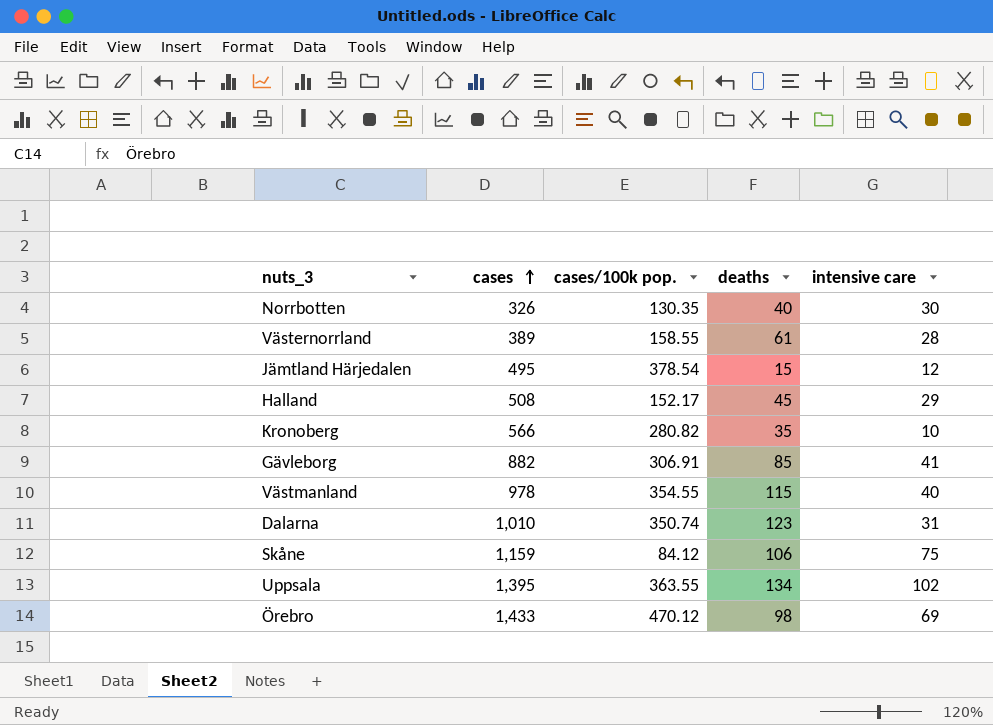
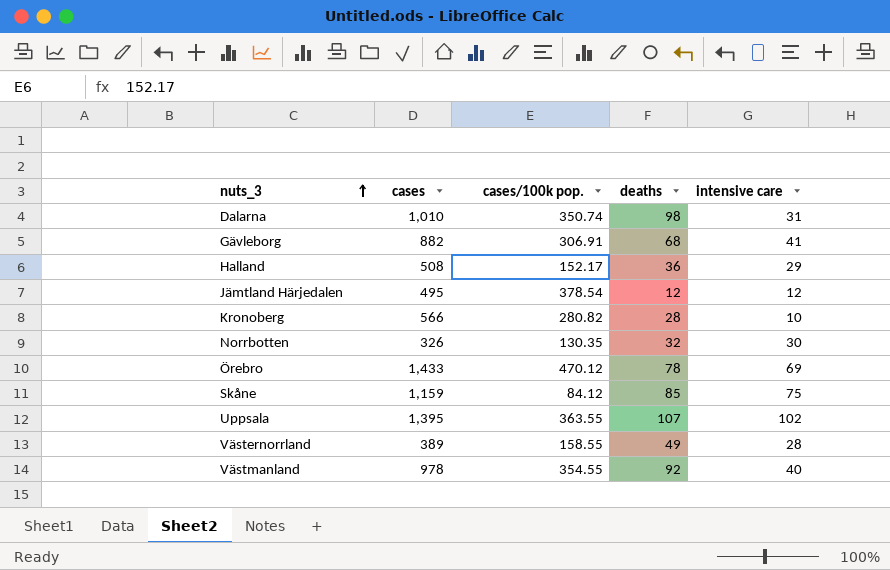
row order: cases ascending -> nuts_3 ascending
Dalarna | deaths: 123 -> 98
Gävleborg | deaths: 85 -> 68
Halland | deaths: 45 -> 36
Jämtland Härjedalen | deaths: 15 -> 12
Kronoberg | deaths: 35 -> 28
Norrbotten | deaths: 40 -> 32
Örebro | deaths: 98 -> 78
Skåne | deaths: 106 -> 85
Uppsala | deaths: 134 -> 107
Västernorrland | deaths: 61 -> 49
Västmanland | deaths: 115 -> 92

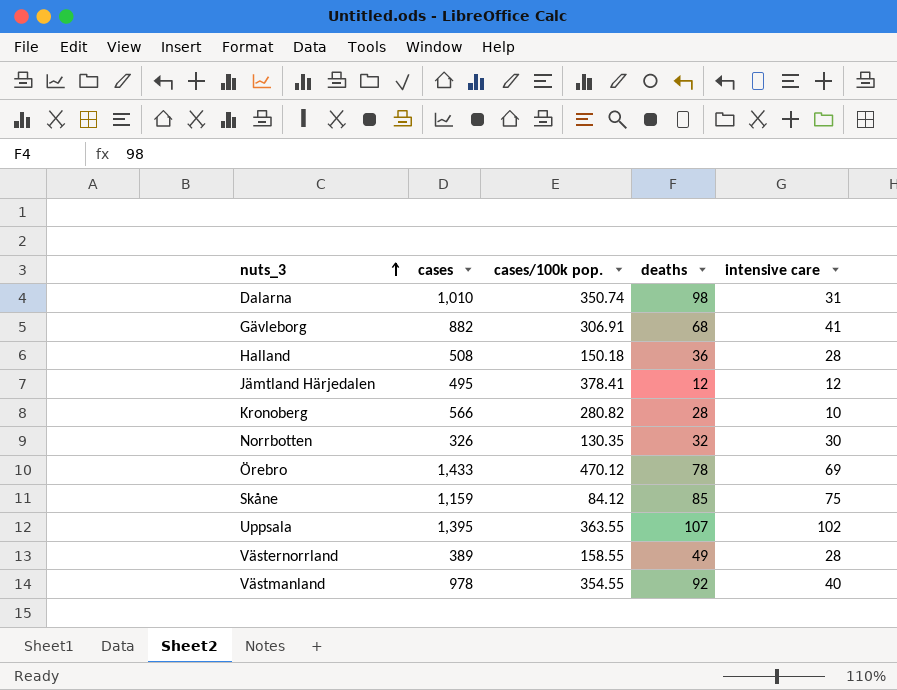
Halland | cases/100k pop.: 152.17 -> 150.18
Halland | intensive care: 29 -> 28
Jämtland Härjedalen | cases/100k pop.: 378.54 -> 378.41

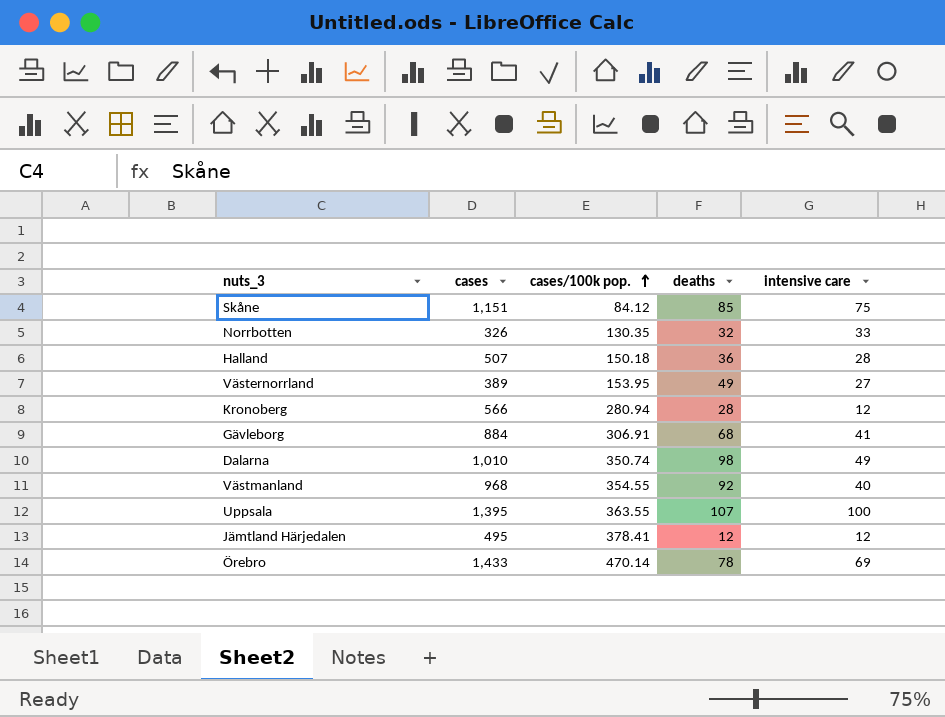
row order: nuts_3 ascending -> cases/100k pop. ascending
Skåne | cases: 1,159 -> 1,151
Norrbotten | intensive care: 30 -> 33
Halland | cases: 508 -> 507
Västernorrland | cases/100k pop.: 158.55 -> 153.95
Västernorrland | intensive care: 28 -> 27
Kronoberg | cases/100k pop.: 280.82 -> 280.94
Kronoberg | intensive care: 10 -> 12
Gävleborg | cases: 882 -> 884
Dalarna | intensive care: 31 -> 49
Västmanland | cases: 978 -> 968
Uppsala | intensive care: 102 -> 100
Örebro | cases/100k pop.: 470.12 -> 470.14

